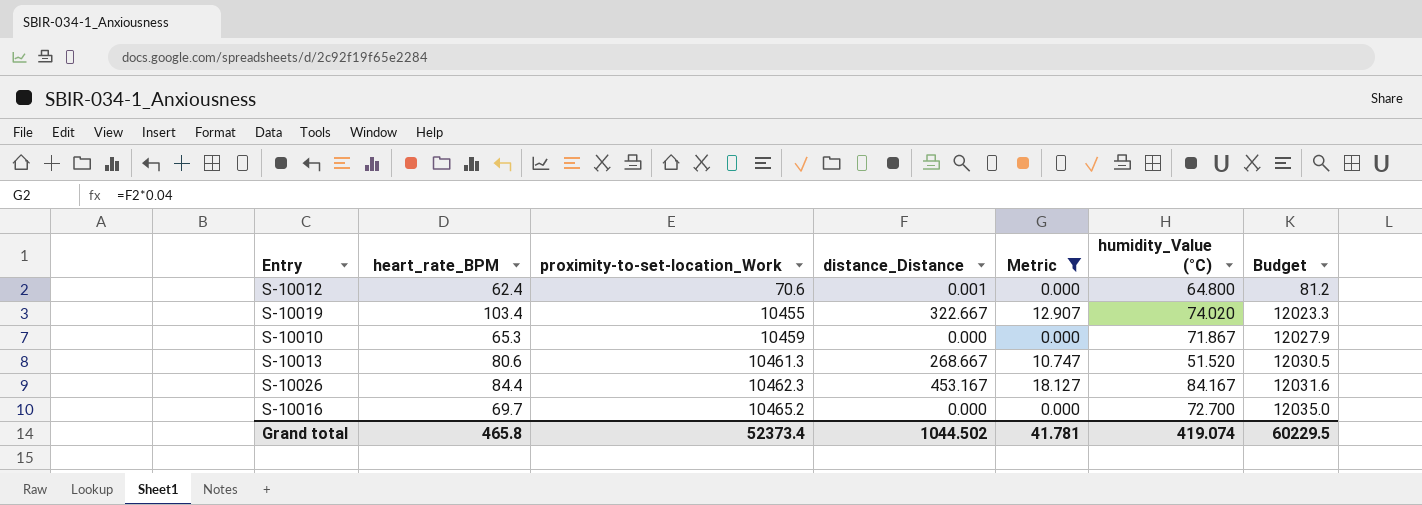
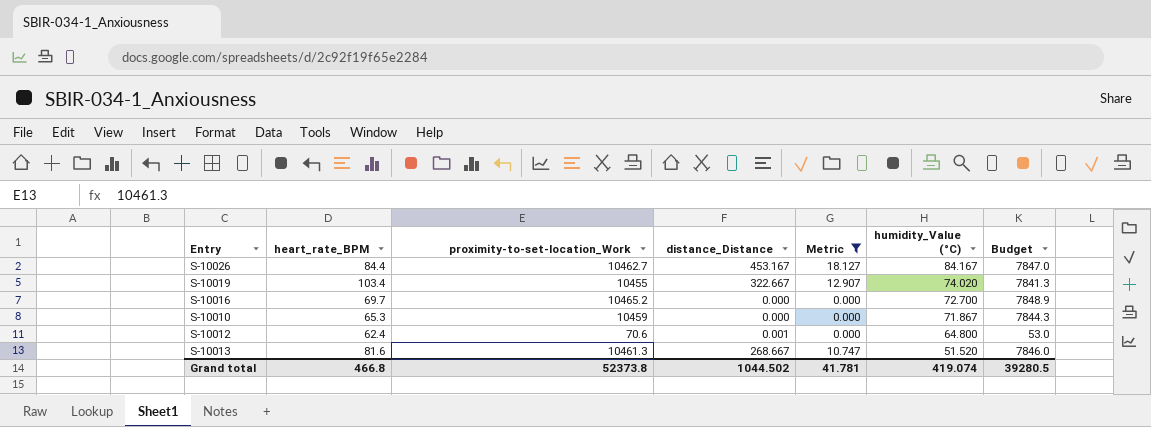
row order: proximity-to-set-location_Work ascending -> humidity_Value (°C) descending
column Budget | formula: [proximity-to-set-location_Work] * 1.15 -> [proximity-to-set-location_Work] * 0.75
S-10026 | proximity-to-set-location_Work: 10462.3 -> 10462.7
S-10013 | heart_rate_BPM: 80.6 -> 81.6
Grand total | heart_rate_BPM: 465.8 -> 466.8
Grand total | proximity-to-set-location_Work: 52373.4 -> 52373.8
Grand total | Budget: 60229.5 -> 39280.5

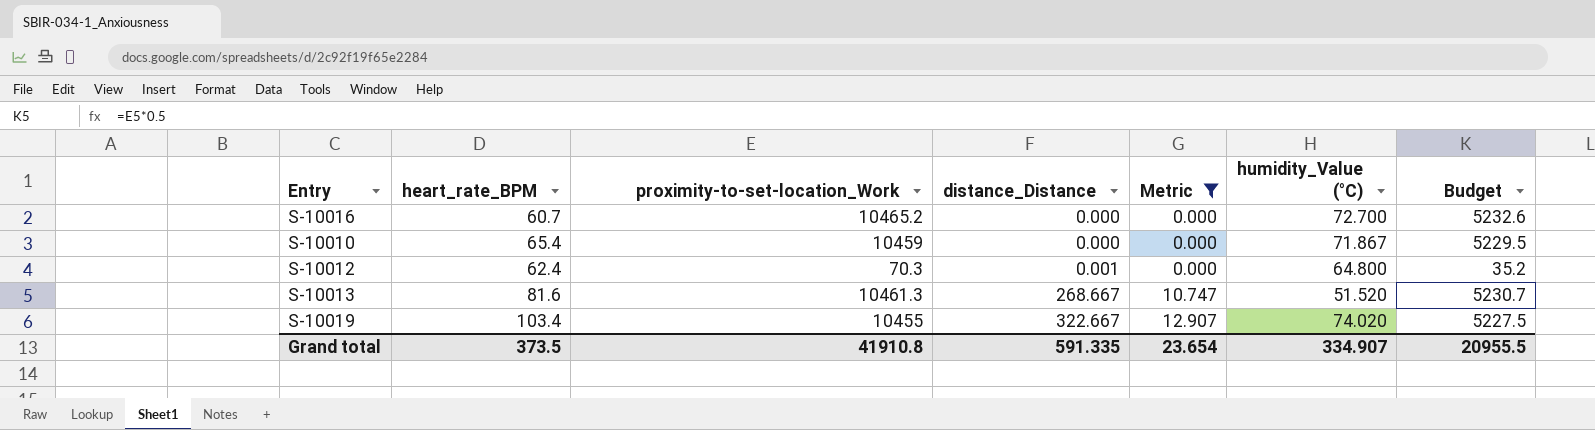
row order: humidity_Value (°C) descending -> distance_Distance ascending
column Budget | formula: [proximity-to-set-location_Work] * 0.75 -> [proximity-to-set-location_Work] * 0.5
row S-10026: 84.4 | 10462.7 | 453.167 | 18.127 | 84.167 | 7847.0 -> none
S-10016 | heart_rate_BPM: 69.7 -> 60.7
S-10010 | heart_rate_BPM: 65.3 -> 65.4
S-10012 | proximity-to-set-location_Work: 70.6 -> 70.3
Grand total | heart_rate_BPM: 466.8 -> 373.5
Grand total | proximity-to-set-location_Work: 52373.8 -> 41910.8
Grand total | distance_Distance: 1044.502 -> 591.335
Grand total | Metric: 41.781 -> 23.654
Grand total | humidity_Value (°C): 419.074 -> 334.907
Grand total | Budget: 39280.5 -> 20955.5

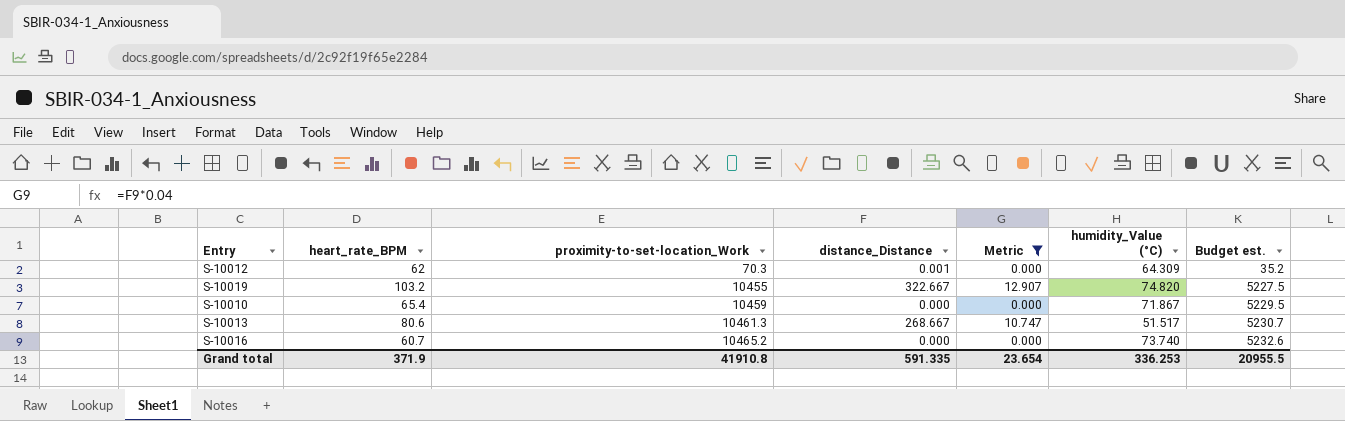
row order: distance_Distance ascending -> proximity-to-set-location_Work ascending
column name: Budget -> Budget est.
S-10012 | heart_rate_BPM: 62.4 -> 62
S-10012 | humidity_Value (°C): 64.800 -> 64.309
S-10019 | heart_rate_BPM: 103.4 -> 103.2
S-10019 | humidity_Value (°C): 74.020 -> 74.820
S-10013 | heart_rate_BPM: 81.6 -> 80.6
S-10013 | humidity_Value (°C): 51.520 -> 51.517
S-10016 | humidity_Value (°C): 72.700 -> 73.740
Grand total | heart_rate_BPM: 373.5 -> 371.9
Grand total | humidity_Value (°C): 334.907 -> 336.253

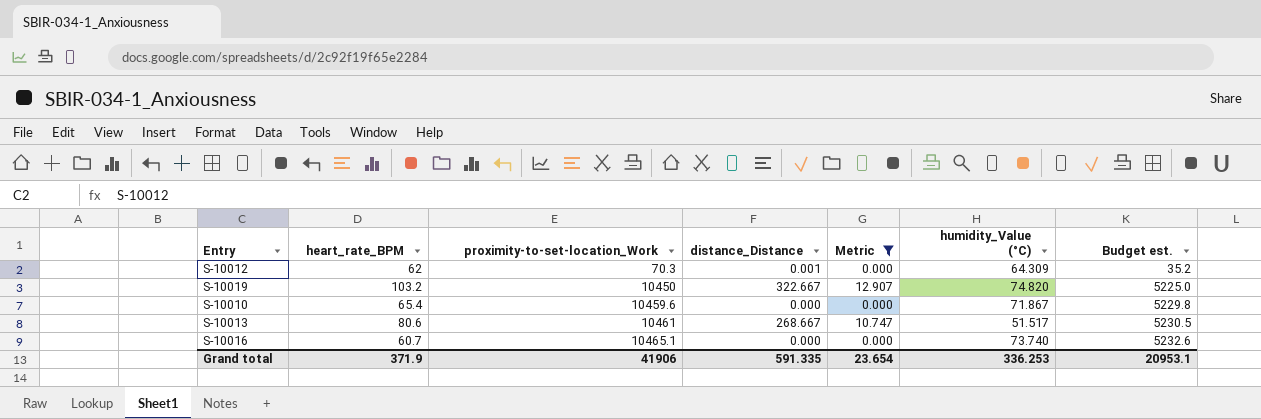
S-10019 | proximity-to-set-location_Work: 10455 -> 10450
S-10019 | Budget est.: 5227.5 -> 5225.0
S-10010 | proximity-to-set-location_Work: 10459 -> 10459.6
S-10010 | Budget est.: 5229.5 -> 5229.8
S-10013 | proximity-to-set-location_Work: 10461.3 -> 10461
S-10013 | Budget est.: 5230.7 -> 5230.5
S-10016 | proximity-to-set-location_Work: 10465.2 -> 10465.1
Grand total | proximity-to-set-location_Work: 41910.8 -> 41906
Grand total | Budget est.: 20955.5 -> 20953.1

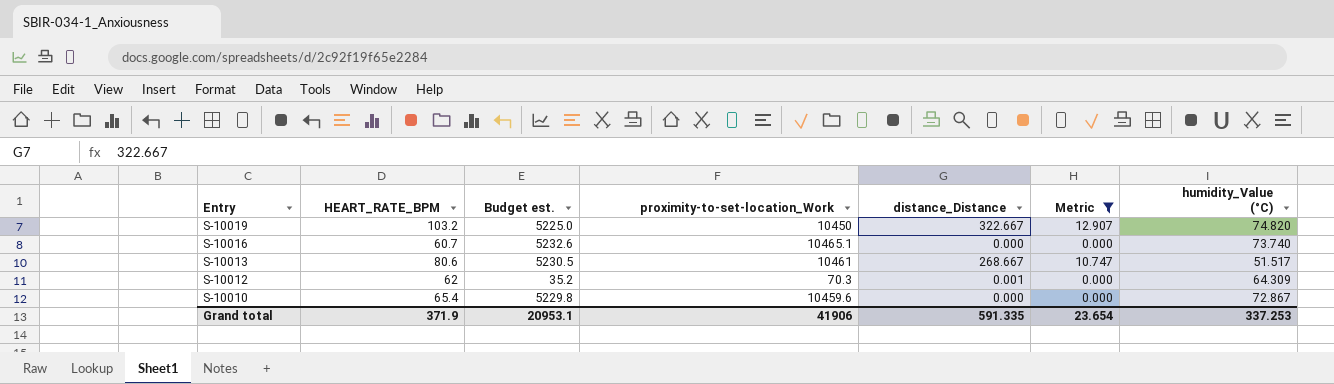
row order: proximity-to-set-location_Work ascending -> Entry descending
column name: heart_rate_BPM -> HEART_RATE_BPM
column Budget est. | position: 7 -> 3
S-10010 | humidity_Value (°C): 71.867 -> 72.867
Grand total | humidity_Value (°C): 336.253 -> 337.253

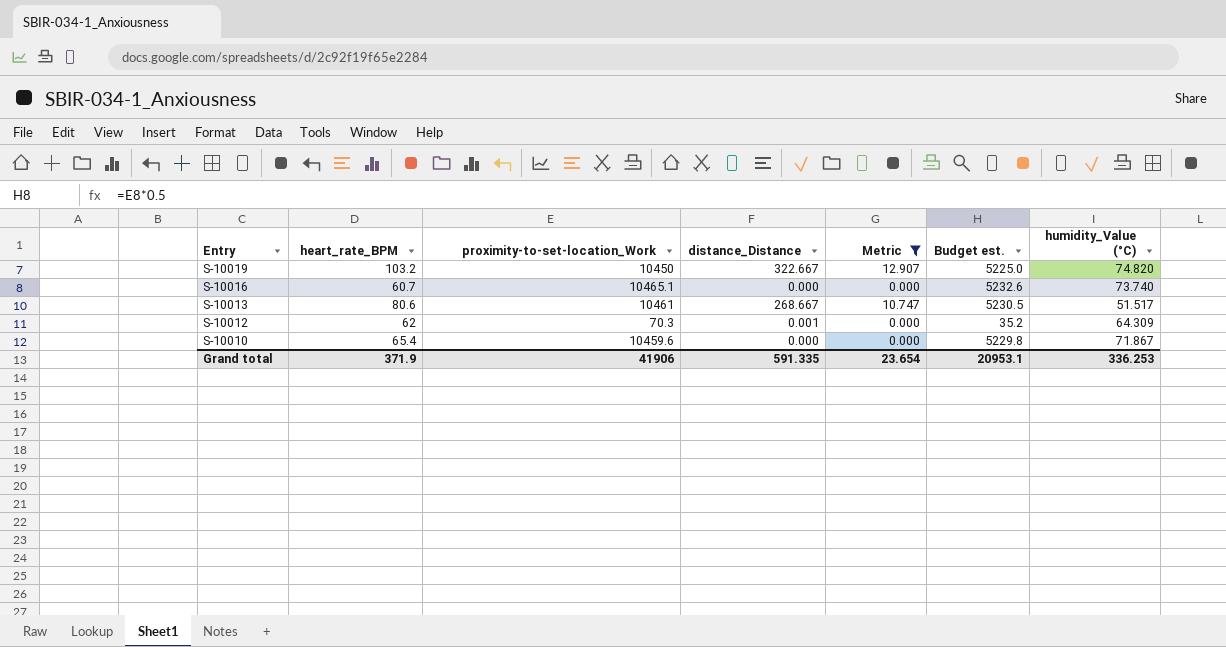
column name: HEART_RATE_BPM -> heart_rate_BPM
column Budget est. | position: 3 -> 6
S-10010 | humidity_Value (°C): 72.867 -> 71.867
Grand total | humidity_Value (°C): 337.253 -> 336.253

